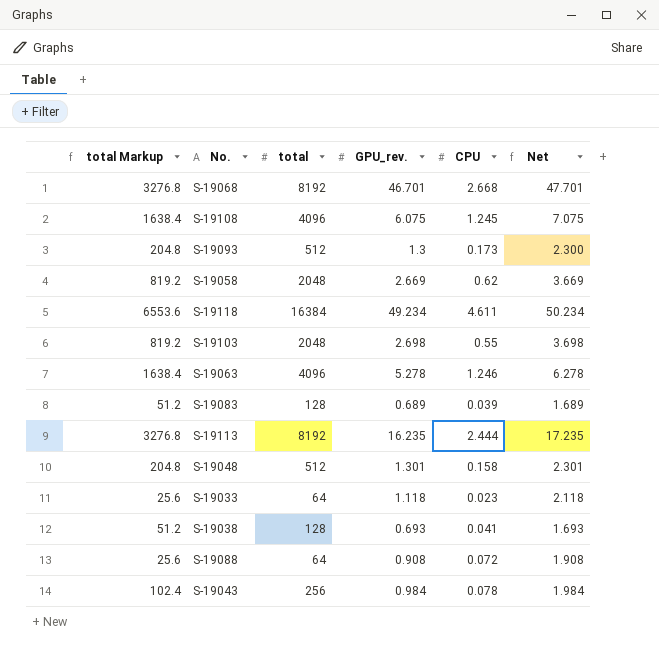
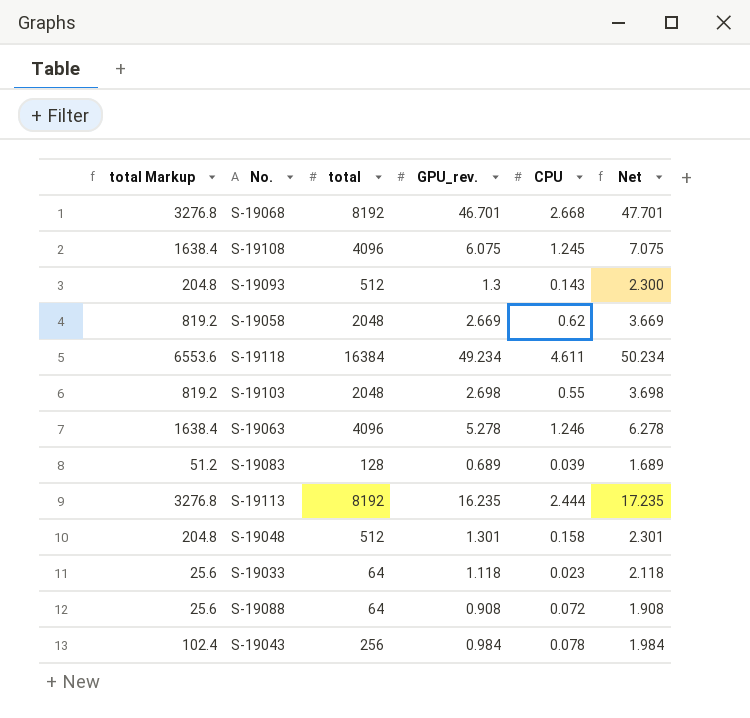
row S-19038: 51.2 | 128 | 0.693 | 0.041 | 1.693 -> none
S-19093 | CPU: 0.173 -> 0.143

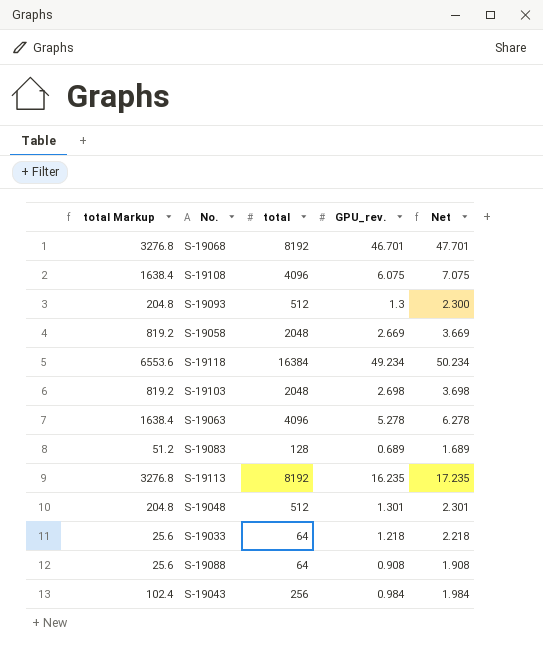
column CPU | position: 5 -> none
S-19033 | GPU_rev.: 1.118 -> 1.218
S-19033 | Net: 2.118 -> 2.218

